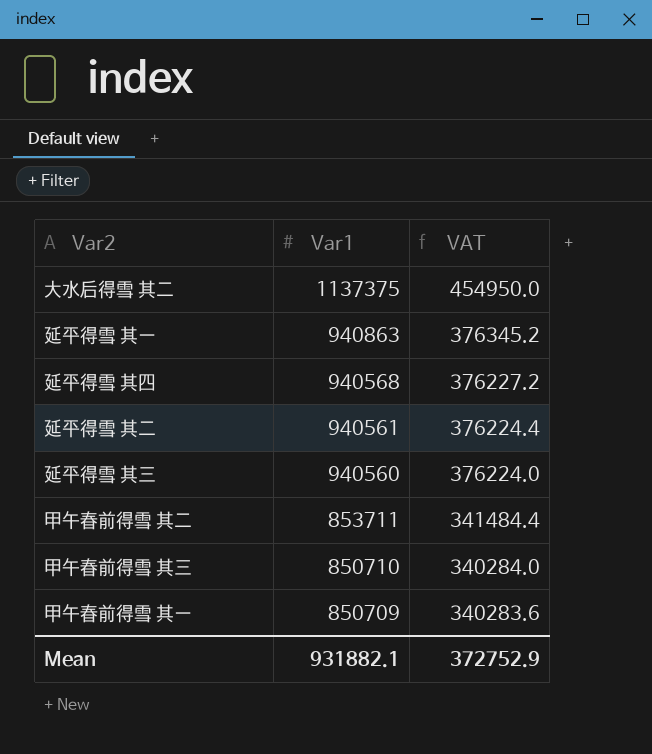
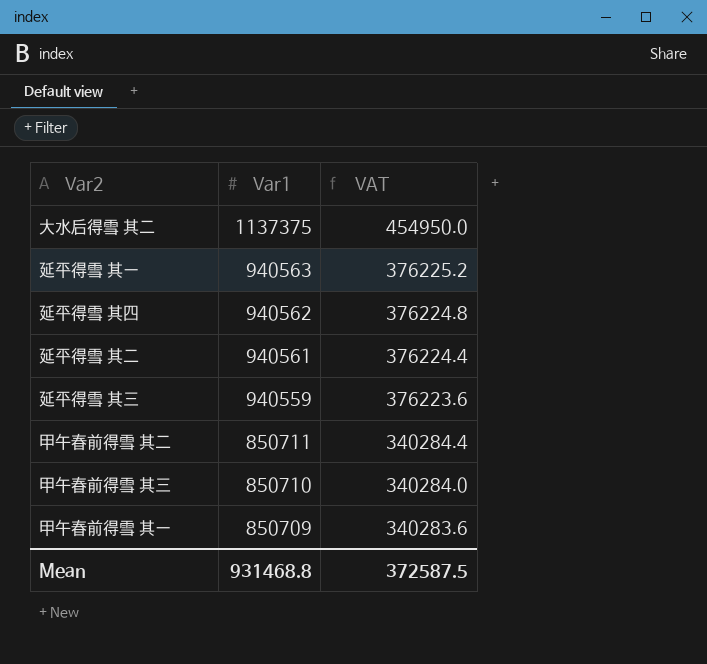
延平得雪 其一 | Var1: 940863 -> 940563
延平得雪 其一 | VAT: 376345.2 -> 376225.2
延平得雪 其四 | Var1: 940568 -> 940562
延平得雪 其四 | VAT: 376227.2 -> 376224.8
延平得雪 其三 | Var1: 940560 -> 940559
延平得雪 其三 | VAT: 376224.0 -> 376223.6
甲午春前得雪 其二 | Var1: 853711 -> 850711
甲午春前得雪 其二 | VAT: 341484.4 -> 340284.4
Mean | Var1: 931882.1 -> 931468.8
Mean | VAT: 372752.9 -> 372587.5

